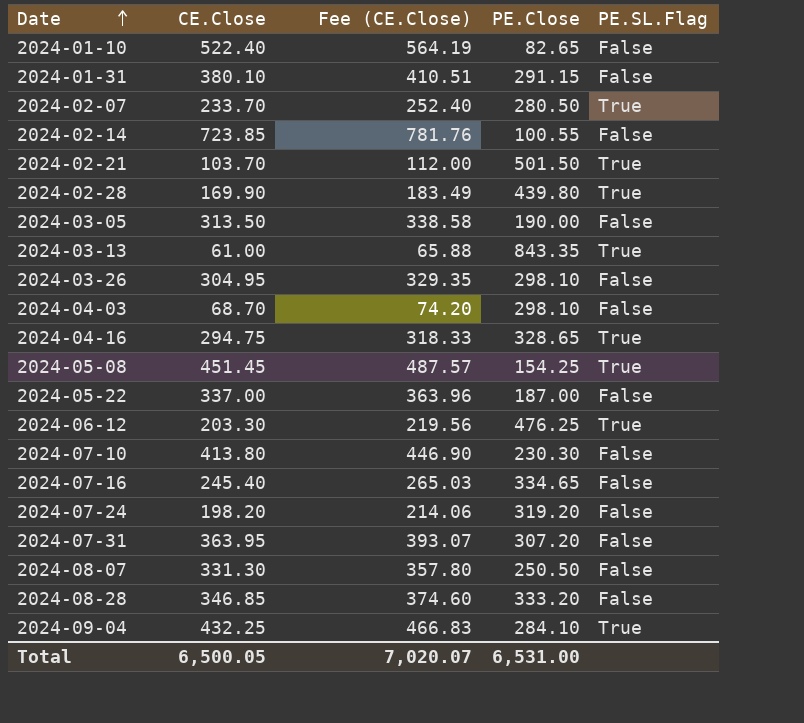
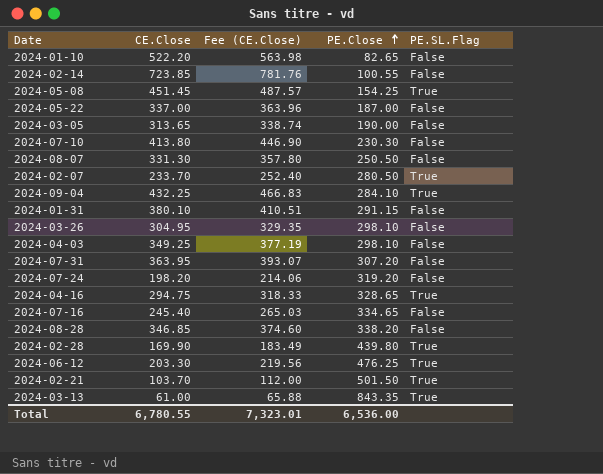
row order: Date ascending -> PE.Close ascending
2024-01-10 | CE.Close: 522.40 -> 522.20
2024-01-10 | Fee (CE.Close): 564.19 -> 563.98
2024-03-05 | CE.Close: 313.50 -> 313.65
2024-03-05 | Fee (CE.Close): 338.58 -> 338.74
2024-04-03 | CE.Close: 68.70 -> 349.25
2024-04-03 | Fee (CE.Close): 74.20 -> 377.19
2024-08-28 | PE.Close: 333.20 -> 338.20
Total | CE.Close: 6,500.05 -> 6,780.55
Total | Fee (CE.Close): 7,020.07 -> 7,323.01
Total | PE.Close: 6,531.00 -> 6,536.00

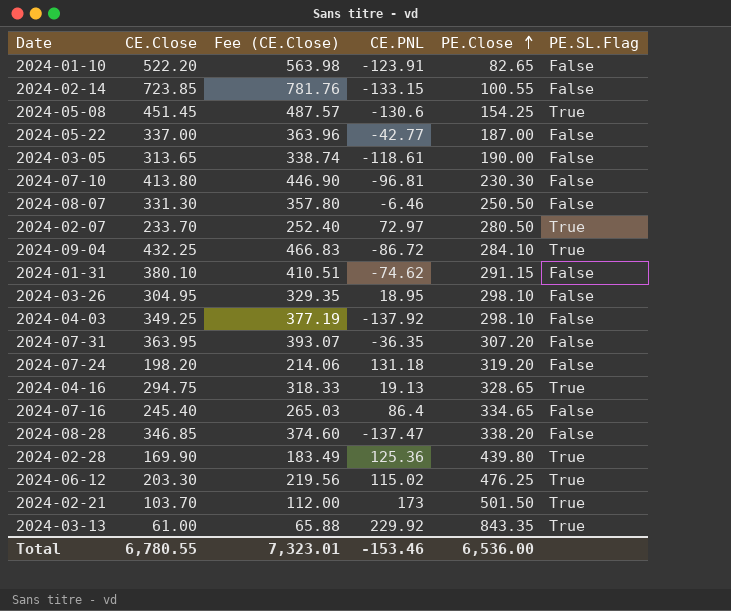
column CE.PNL | position: none -> 4

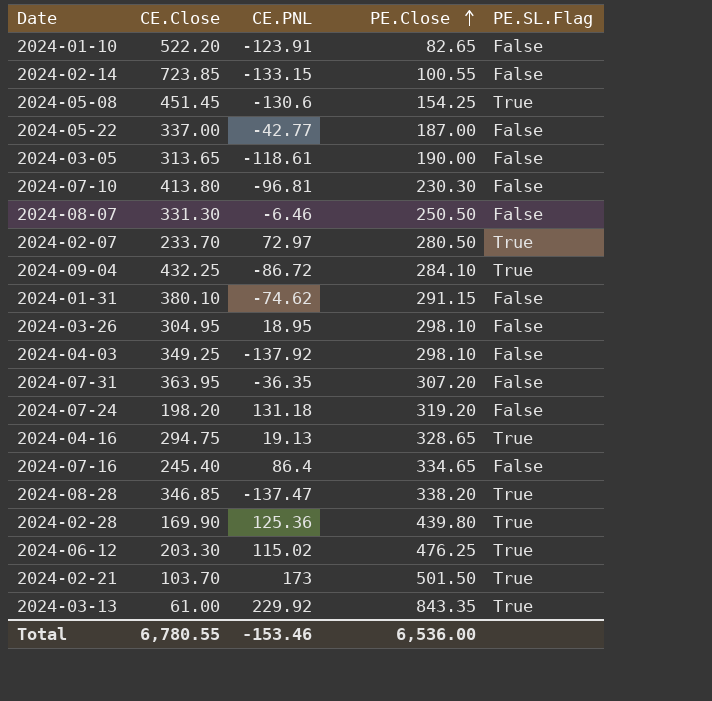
column Fee (CE.Close) | formula: [CE.Close] * 1.08 -> none
2024-08-28 | PE.SL.Flag: False -> True

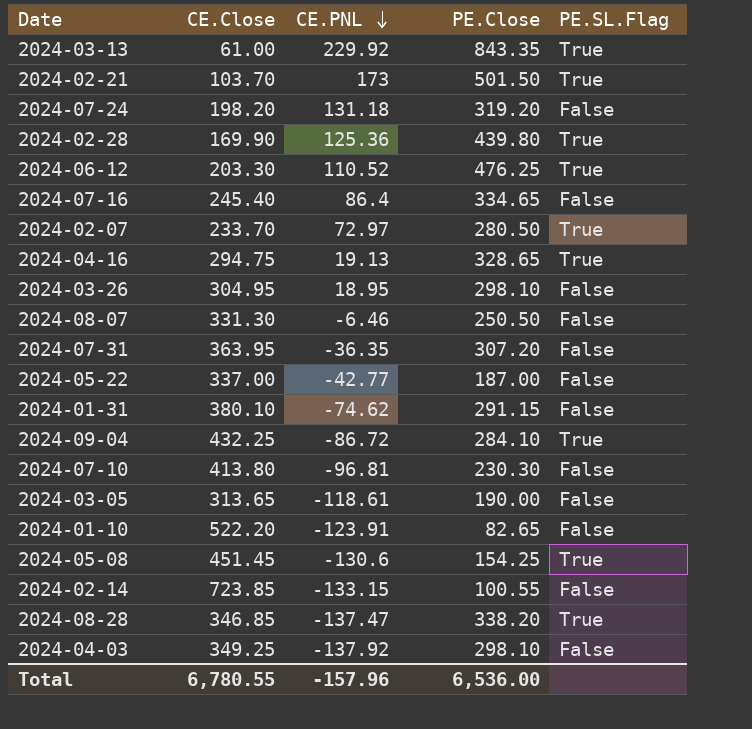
row order: PE.Close ascending -> CE.PNL descending
2024-06-12 | CE.PNL: 115.02 -> 110.52
Total | CE.PNL: -153.46 -> -157.96

